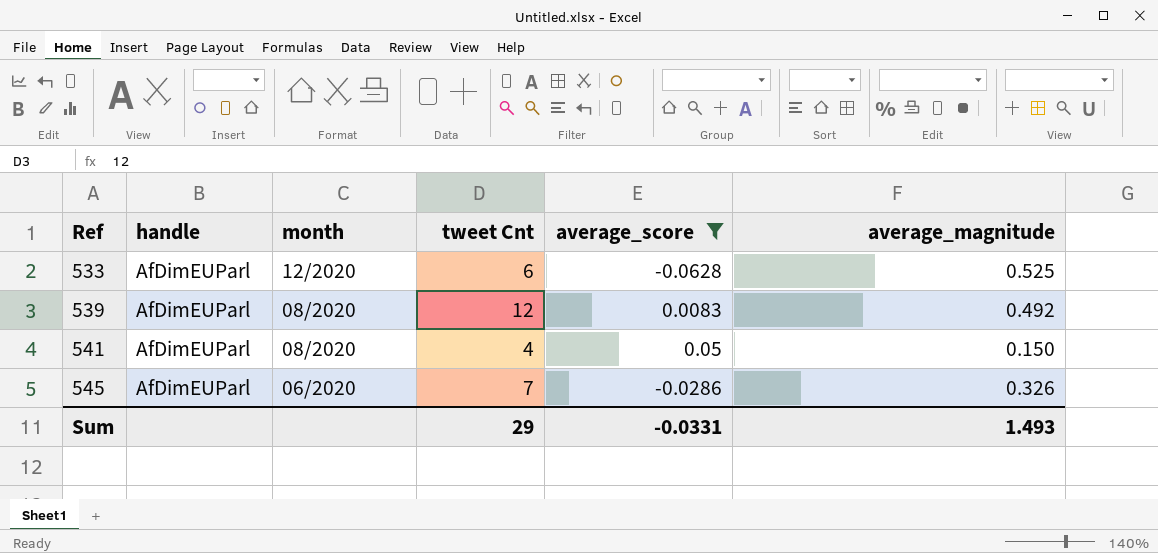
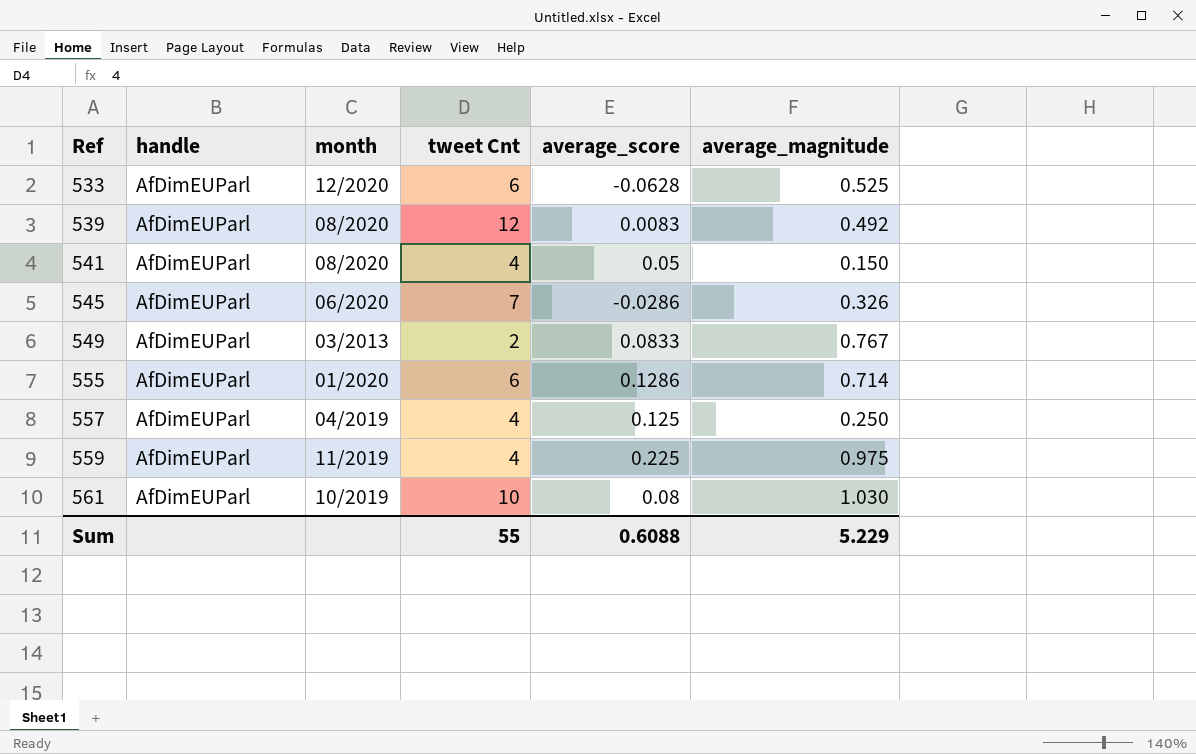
filter: average_score <= 0.05 -> none
Sum | tweet Cnt: 29 -> 55
Sum | average_score: -0.0331 -> 0.6088
Sum | average_magnitude: 1.493 -> 5.229

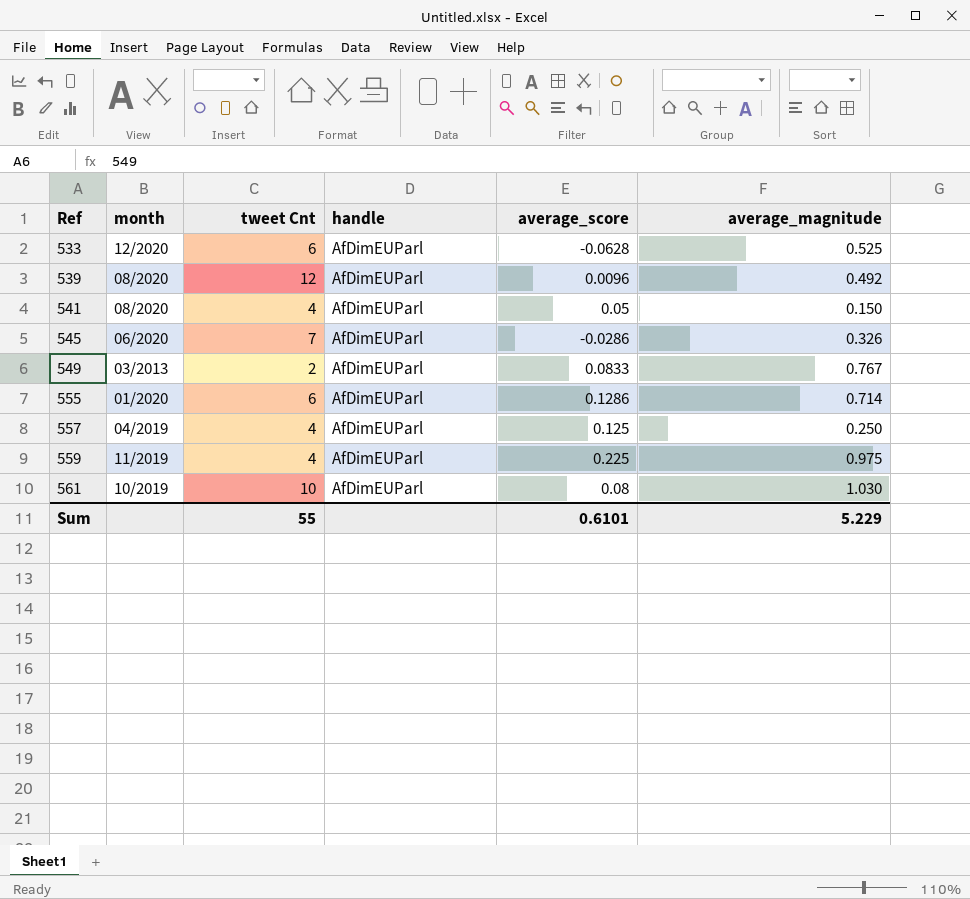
column handle | position: 2 -> 4
539 | average_score: 0.0083 -> 0.0096
Sum | average_score: 0.6088 -> 0.6101

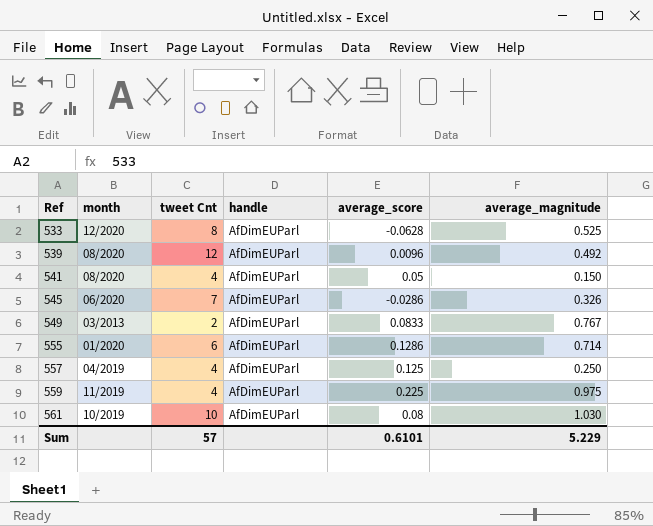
533 | tweet Cnt: 6 -> 8
Sum | tweet Cnt: 55 -> 57

